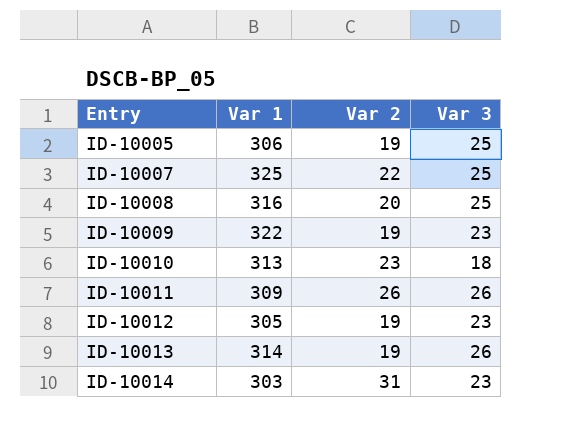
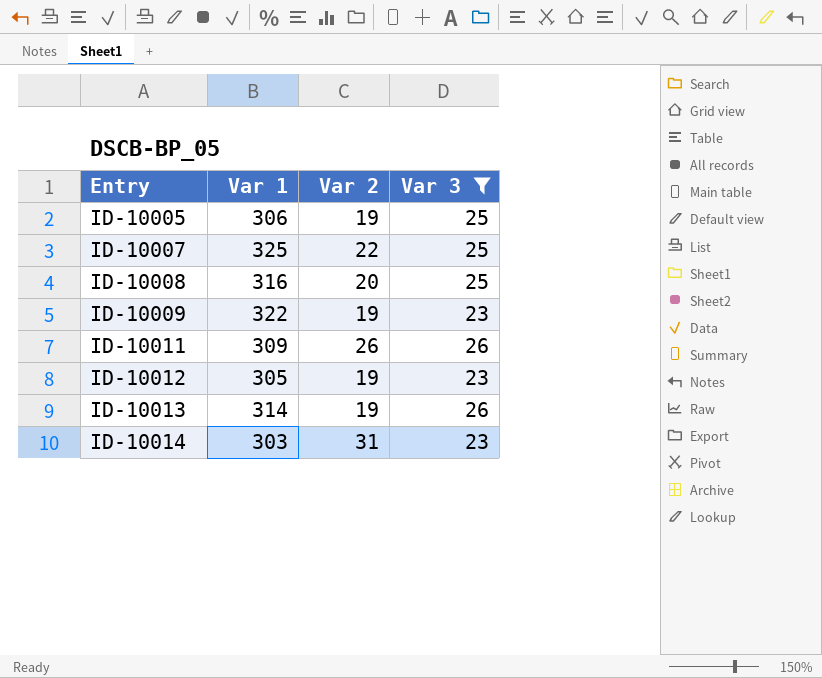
filter: none -> Var 3 != 18

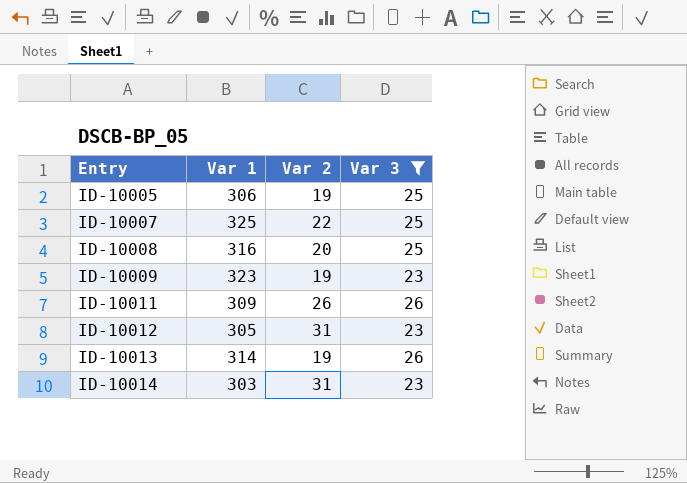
ID-10009 | Var 1: 322 -> 323
ID-10012 | Var 2: 19 -> 31

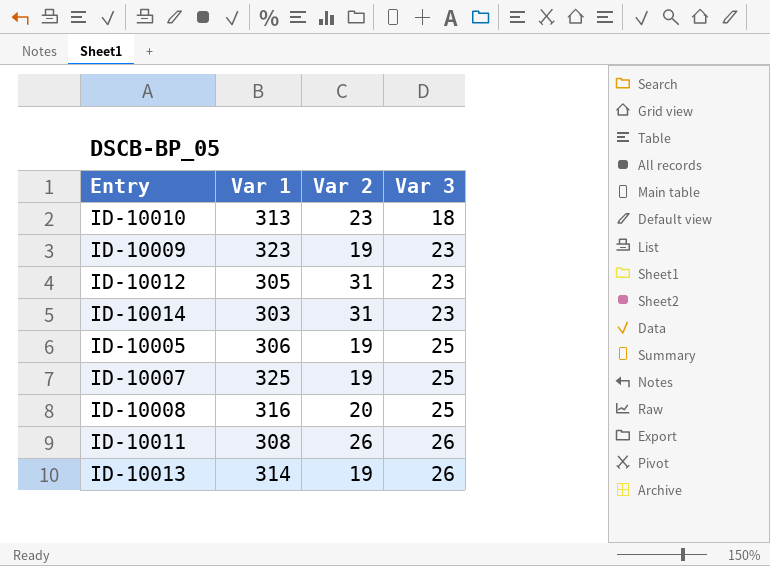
filter: Var 3 != 18 -> none
row order: Entry ascending -> Var 3 ascending
ID-10007 | Var 2: 22 -> 19
ID-10011 | Var 1: 309 -> 308

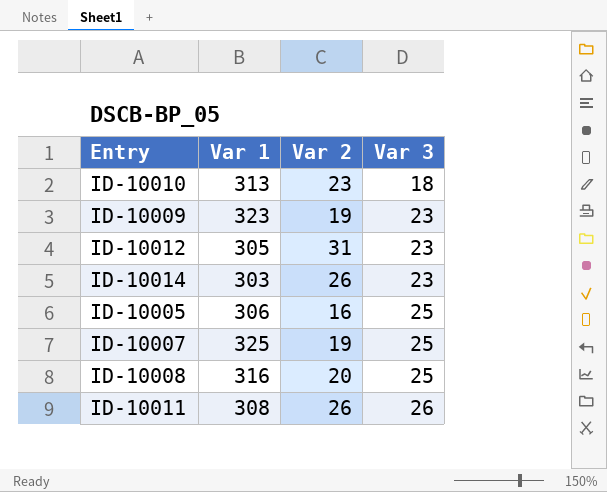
row ID-10013: 314 | 19 | 26 -> none
ID-10014 | Var 2: 31 -> 26
ID-10005 | Var 2: 19 -> 16

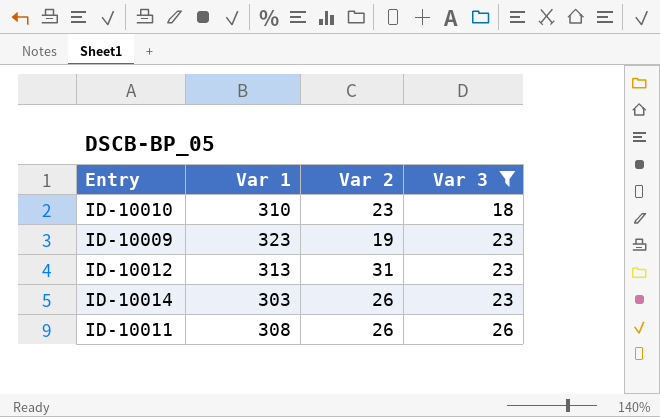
filter: none -> Var 3 != 25
ID-10010 | Var 1: 313 -> 310
ID-10012 | Var 1: 305 -> 313

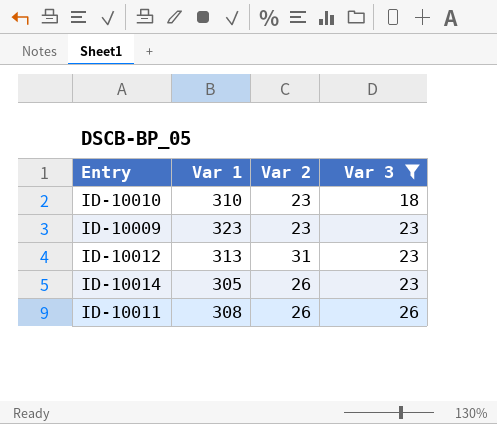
ID-10009 | Var 2: 19 -> 23
ID-10014 | Var 1: 303 -> 305

